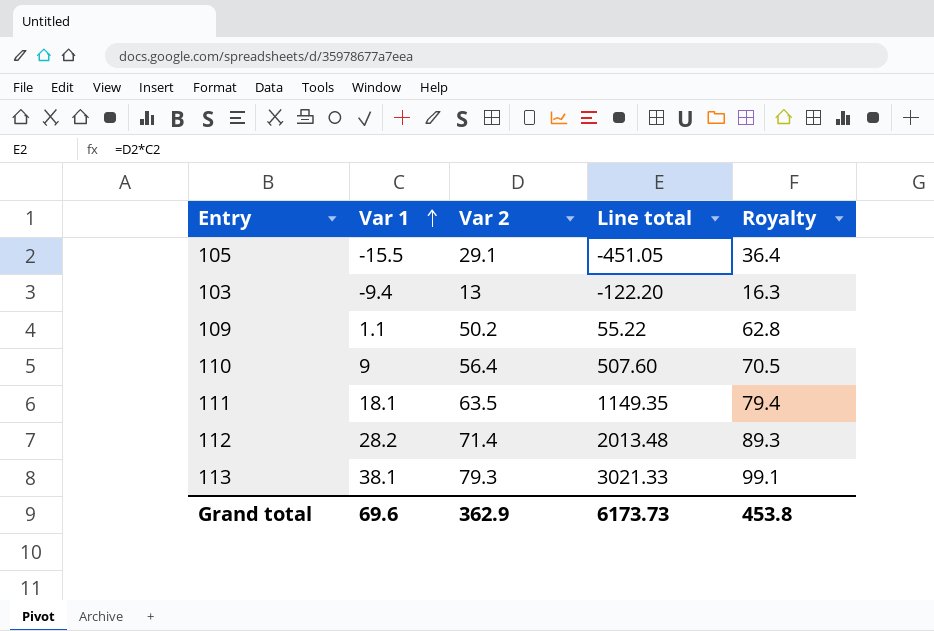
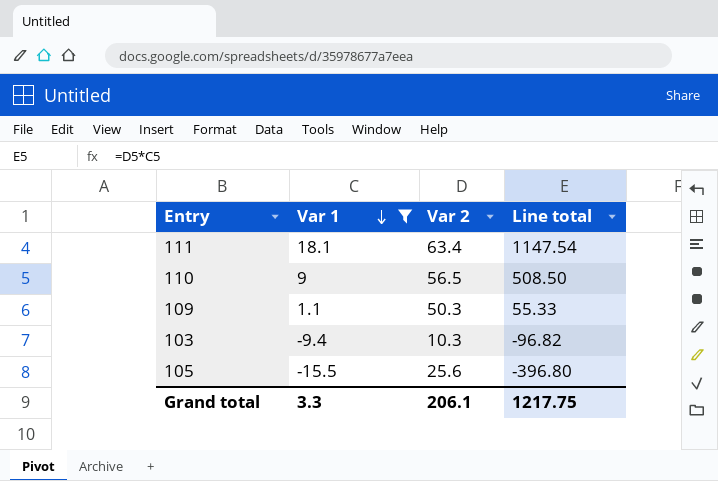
filter: none -> Var 1 <= 18.1
row order: Var 1 ascending -> Var 1 descending
column Royalty | formula: [Var 2] * 1.25 -> none
111 | Var 2: 63.5 -> 63.4
111 | Line total: 1149.35 -> 1147.54
110 | Var 2: 56.4 -> 56.5
110 | Line total: 507.60 -> 508.50
109 | Var 2: 50.2 -> 50.3
109 | Line total: 55.22 -> 55.33
103 | Var 2: 13 -> 10.3
103 | Line total: -122.20 -> -96.82
105 | Var 2: 29.1 -> 25.6
105 | Line total: -451.05 -> -396.80
Grand total | Var 1: 69.6 -> 3.3
Grand total | Var 2: 362.9 -> 206.1
Grand total | Line total: 6173.73 -> 1217.75

